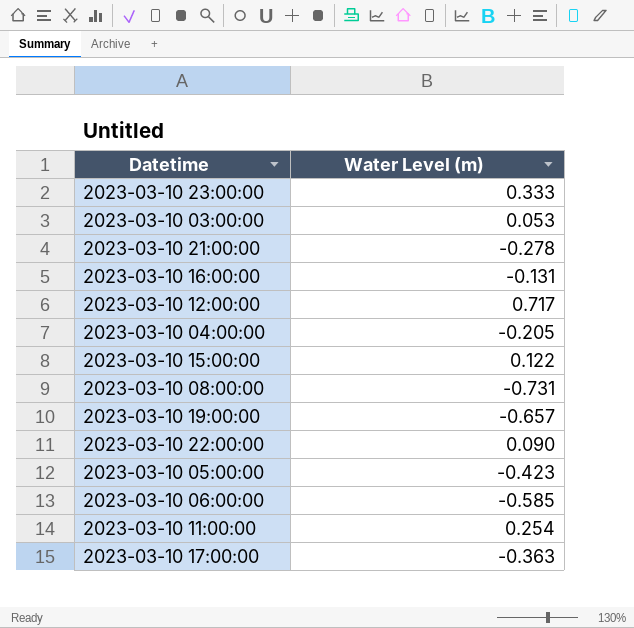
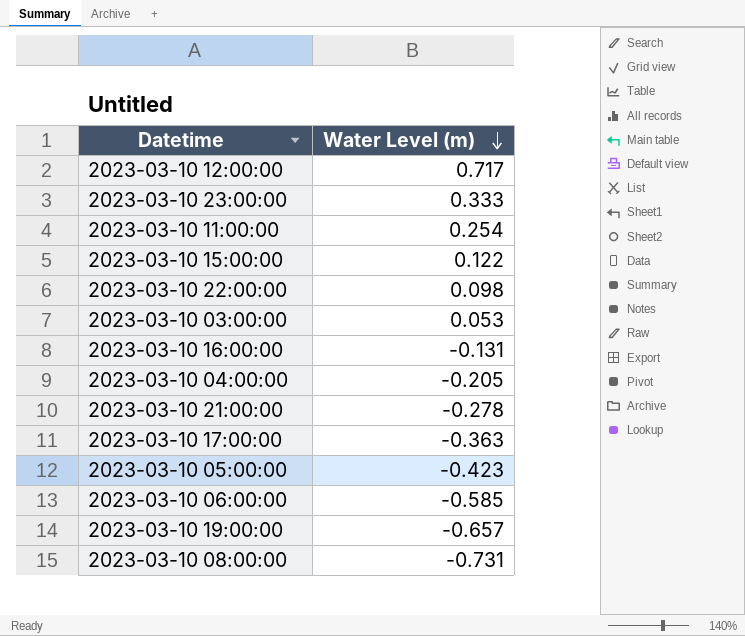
row order: none -> Water Level (m) descending
2023-03-10 22:00:00 | Water Level (m): 0.090 -> 0.098

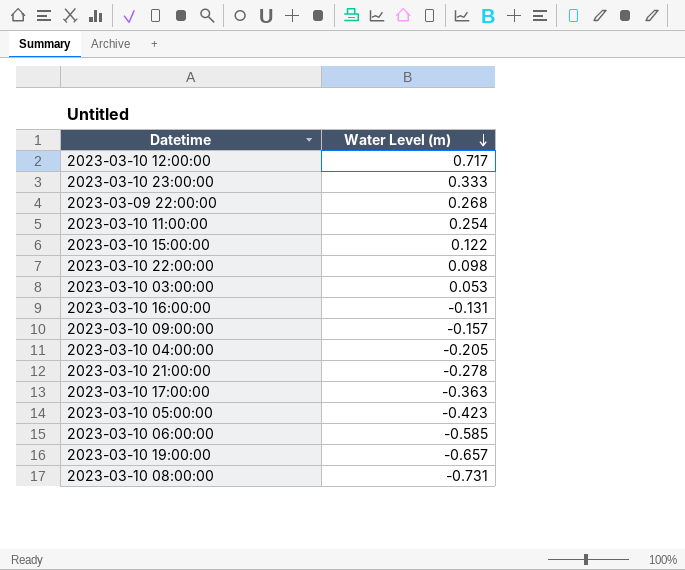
row 2023-03-09 22:00:00: none -> 0.268
row 2023-03-10 09:00:00: none -> -0.157

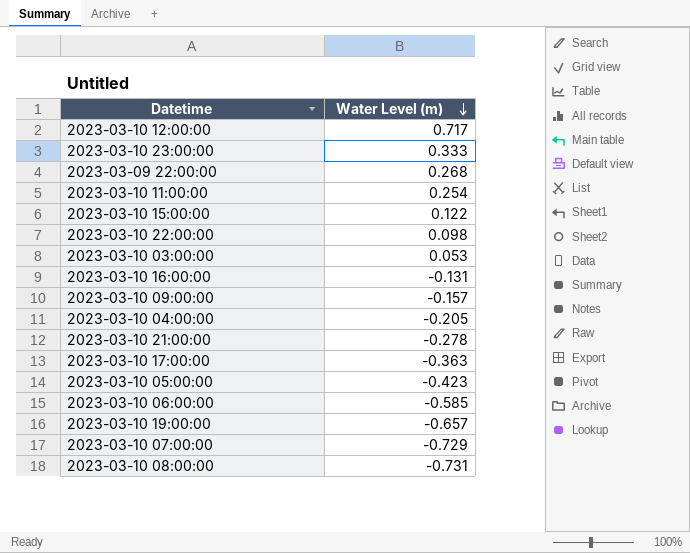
row 2023-03-10 07:00:00: none -> -0.729

